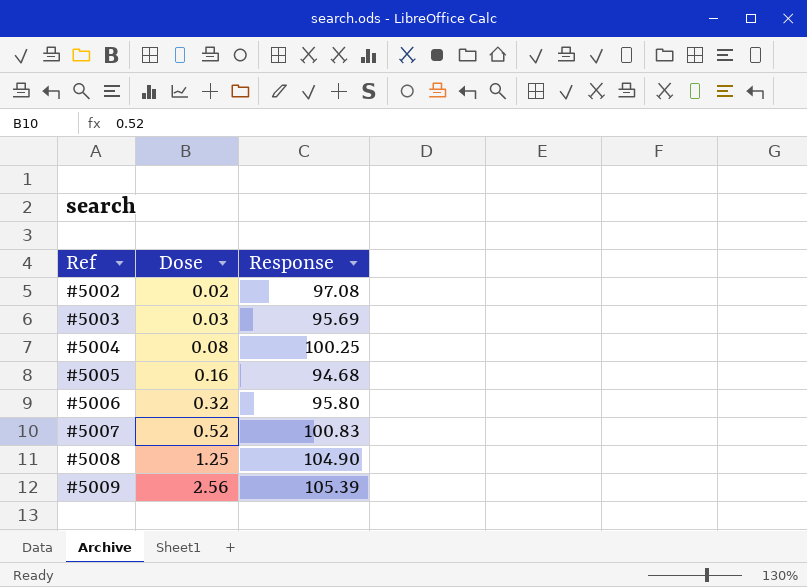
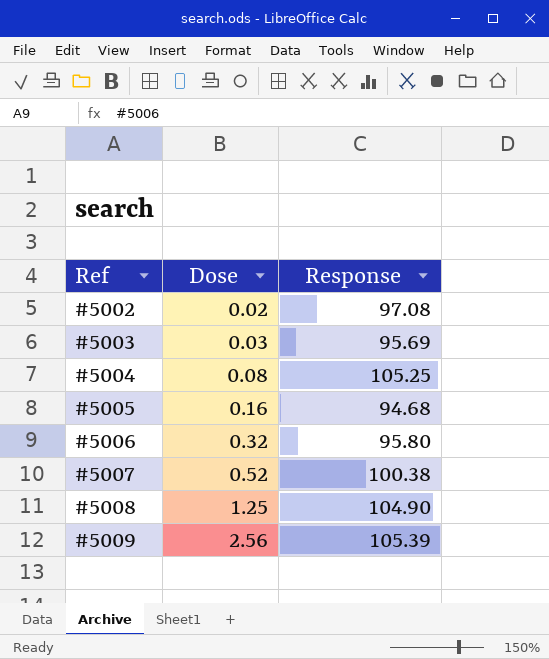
#5004 | Response: 100.25 -> 105.25
#5007 | Response: 100.83 -> 100.38

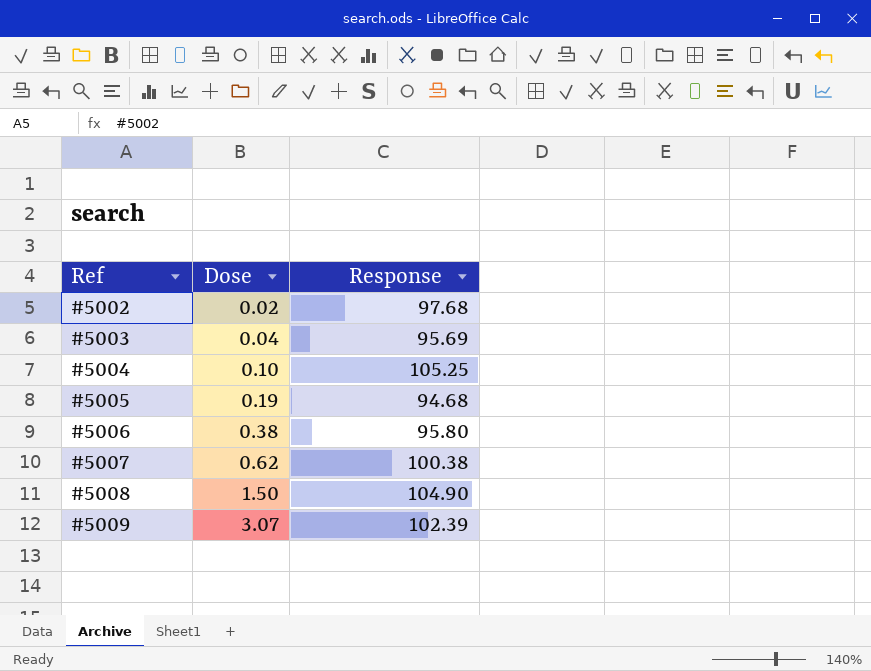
#5002 | Response: 97.08 -> 97.68
#5003 | Dose: 0.03 -> 0.04
#5004 | Dose: 0.08 -> 0.10
#5005 | Dose: 0.16 -> 0.19
#5006 | Dose: 0.32 -> 0.38
#5007 | Dose: 0.52 -> 0.62
#5008 | Dose: 1.25 -> 1.50
#5009 | Dose: 2.56 -> 3.07
#5009 | Response: 105.39 -> 102.39

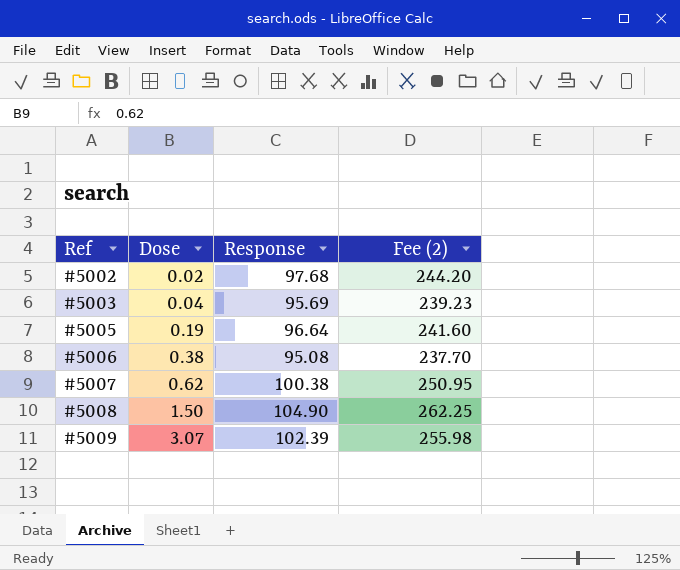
column Fee (2) | formula: none -> [Response] * 2.5
row #5004: 0.10 | 105.25 -> none
#5005 | Response: 94.68 -> 96.64
#5006 | Response: 95.80 -> 95.08

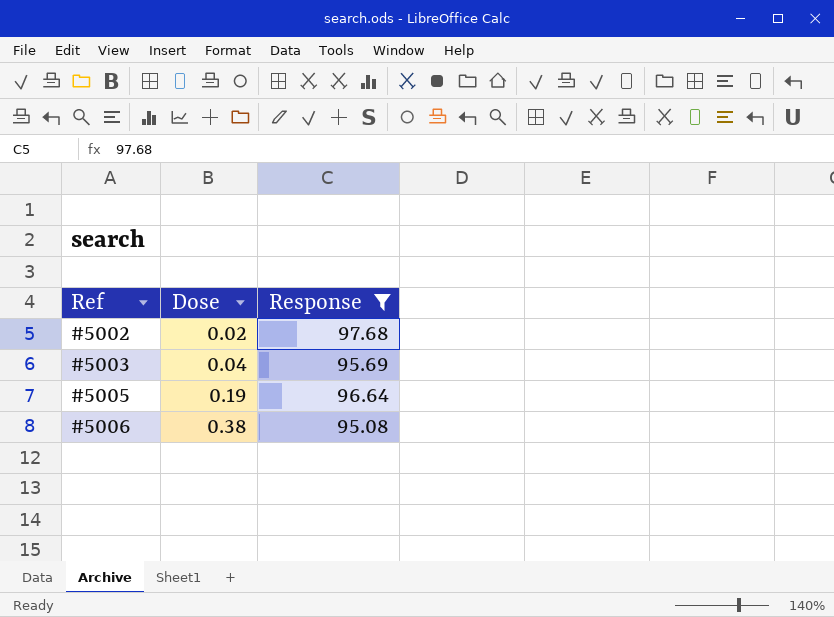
filter: none -> Response <= 97.68
column Fee (2) | formula: [Response] * 2.5 -> none

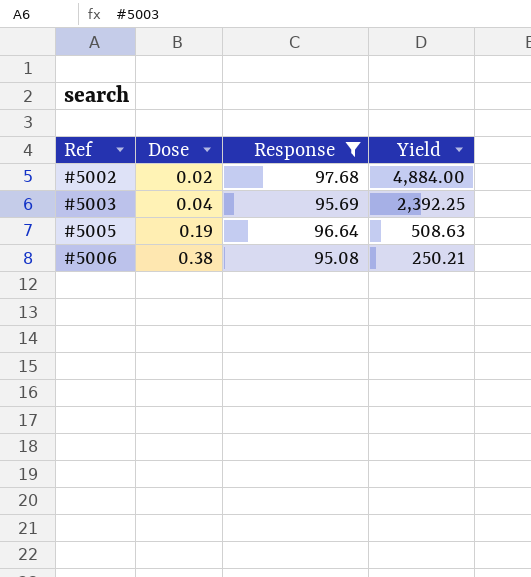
column Yield | formula: none -> [Response] / [Dose]

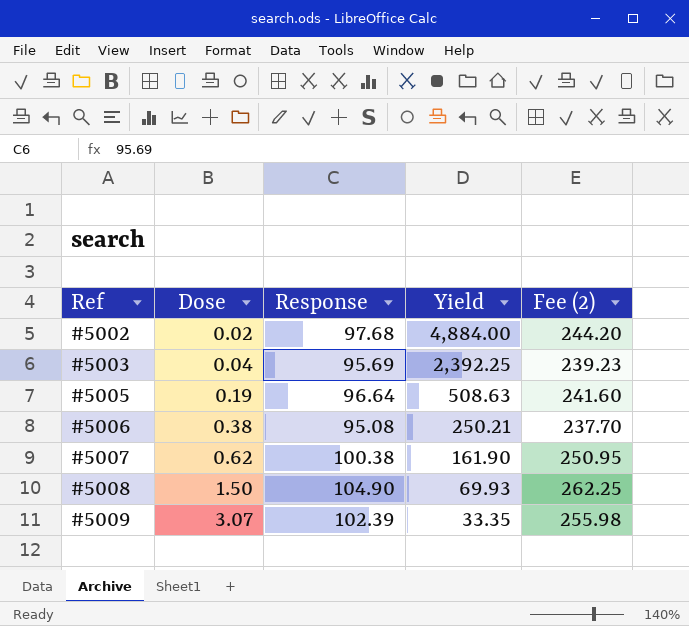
filter: Response <= 97.68 -> none
column Fee (2) | formula: none -> [Response] * 2.5

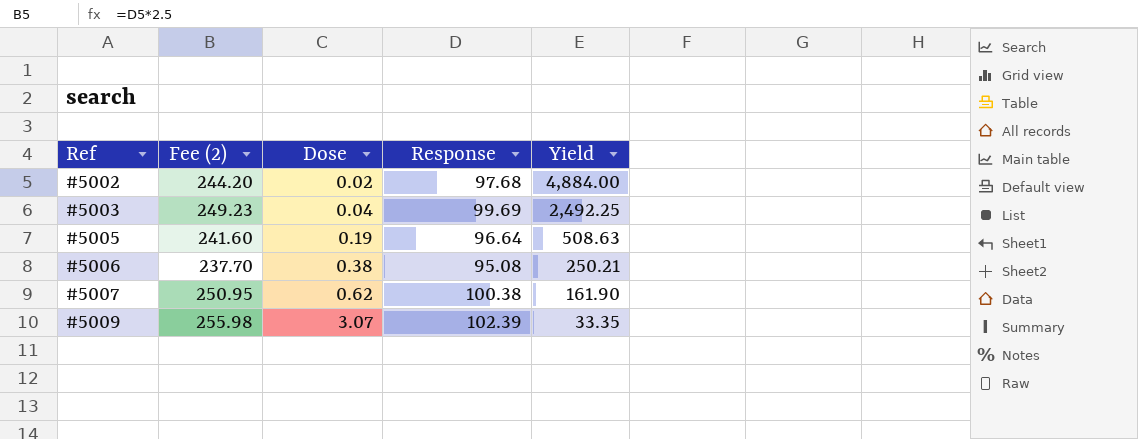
column Fee (2) | position: 5 -> 2
row #5008: 1.50 | 104.90 | 69.93 | 262.25 -> none
#5003 | Fee (2): 239.23 -> 249.23
#5003 | Response: 95.69 -> 99.69
#5003 | Yield: 2,392.25 -> 2,492.25

